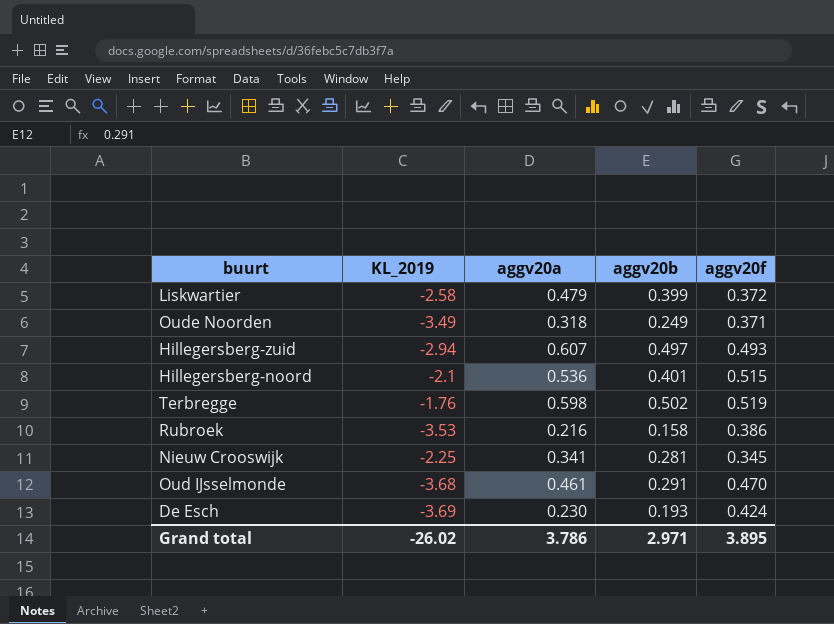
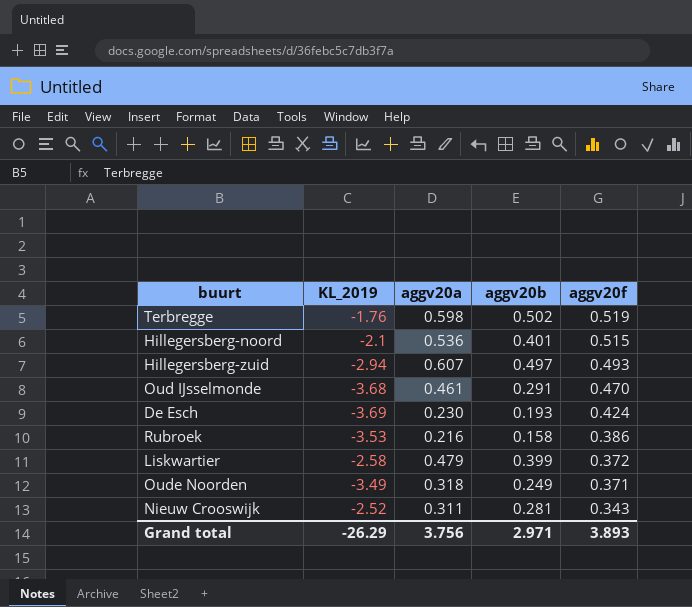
row order: none -> aggv20f descending
Nieuw Crooswijk | KL_2019: -2.25 -> -2.52
Nieuw Crooswijk | aggv20a: 0.341 -> 0.311
Nieuw Crooswijk | aggv20f: 0.345 -> 0.343
Grand total | KL_2019: -26.02 -> -26.29
Grand total | aggv20a: 3.786 -> 3.756
Grand total | aggv20f: 3.895 -> 3.893

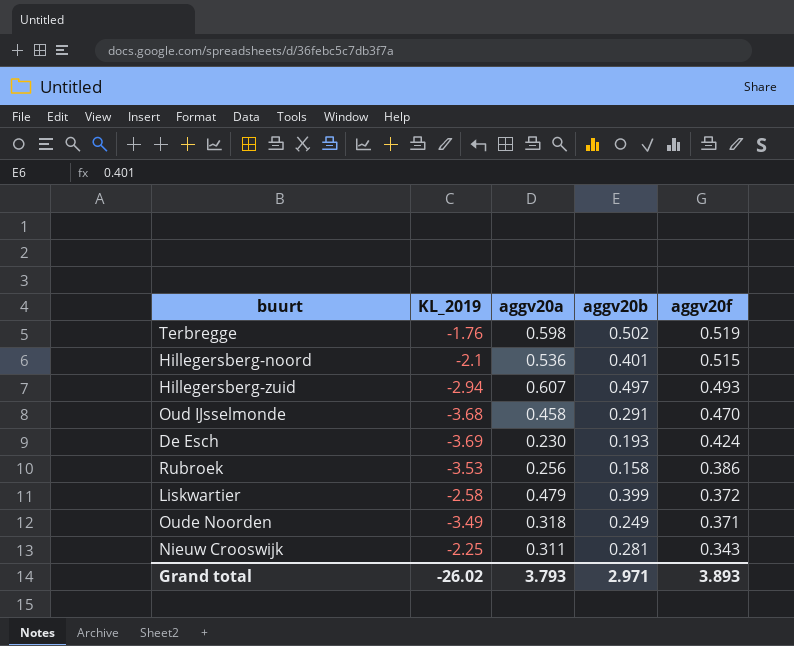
Oud IJsselmonde | aggv20a: 0.461 -> 0.458
Rubroek | aggv20a: 0.216 -> 0.256
Nieuw Crooswijk | KL_2019: -2.52 -> -2.25
Grand total | KL_2019: -26.29 -> -26.02
Grand total | aggv20a: 3.756 -> 3.793

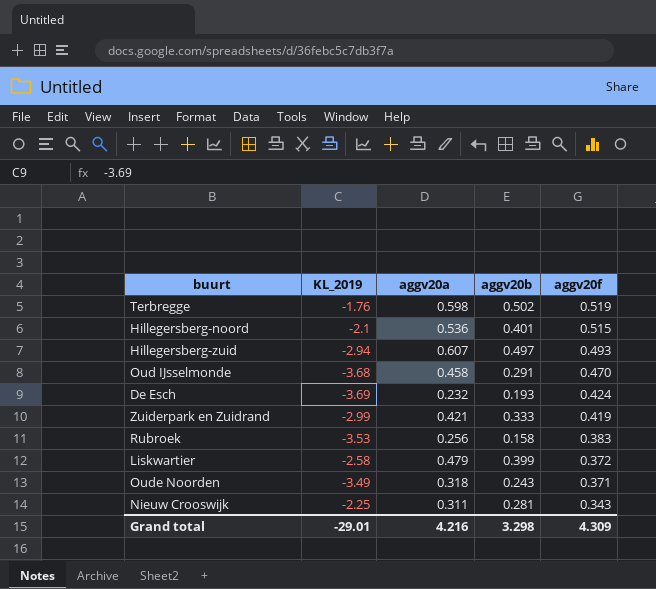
De Esch | aggv20a: 0.230 -> 0.232
row Zuiderpark en Zuidrand: none -> -2.99 | 0.421 | 0.333 | 0.419
Rubroek | aggv20f: 0.386 -> 0.383
Oude Noorden | aggv20b: 0.249 -> 0.243
Grand total | KL_2019: -26.02 -> -29.01
Grand total | aggv20a: 3.793 -> 4.216
Grand total | aggv20b: 2.971 -> 3.298
Grand total | aggv20f: 3.893 -> 4.309

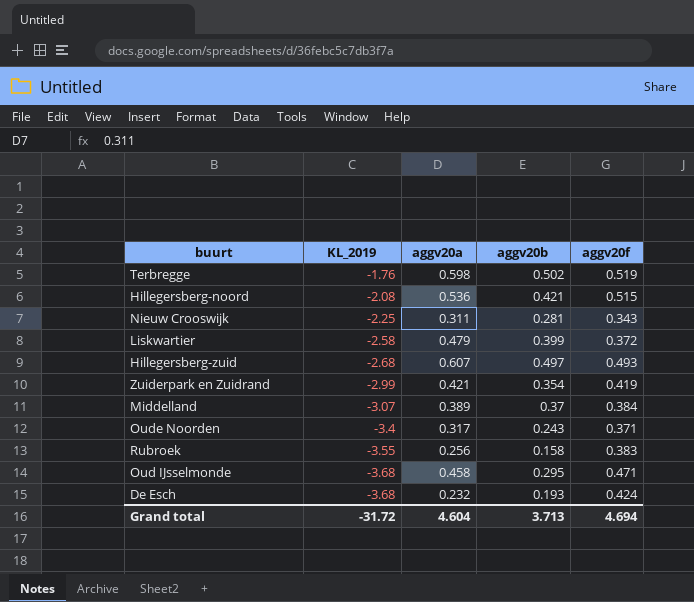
row order: aggv20f descending -> KL_2019 descending
Hillegersberg-noord | KL_2019: -2.1 -> -2.08
Hillegersberg-noord | aggv20b: 0.401 -> 0.421
Hillegersberg-zuid | KL_2019: -2.94 -> -2.68
Zuiderpark en Zuidrand | aggv20b: 0.333 -> 0.354
row Middelland: none -> -3.07 | 0.389 | 0.37 | 0.384
Oude Noorden | KL_2019: -3.49 -> -3.4
Oude Noorden | aggv20a: 0.318 -> 0.317
Rubroek | KL_2019: -3.53 -> -3.55
Oud IJsselmonde | aggv20b: 0.291 -> 0.295
Oud IJsselmonde | aggv20f: 0.470 -> 0.471
De Esch | KL_2019: -3.69 -> -3.68
Grand total | KL_2019: -29.01 -> -31.72
Grand total | aggv20a: 4.216 -> 4.604
Grand total | aggv20b: 3.298 -> 3.713
Grand total | aggv20f: 4.309 -> 4.694

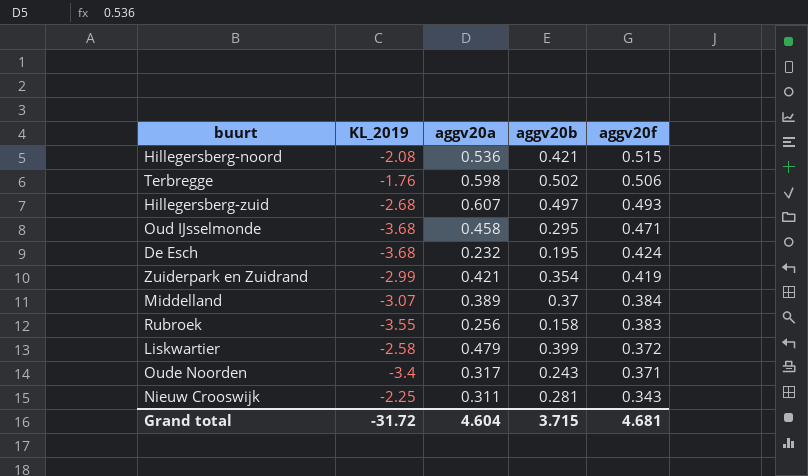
row order: KL_2019 descending -> aggv20f descending
Terbregge | aggv20f: 0.519 -> 0.506
De Esch | aggv20b: 0.193 -> 0.195
Grand total | aggv20b: 3.713 -> 3.715
Grand total | aggv20f: 4.694 -> 4.681

